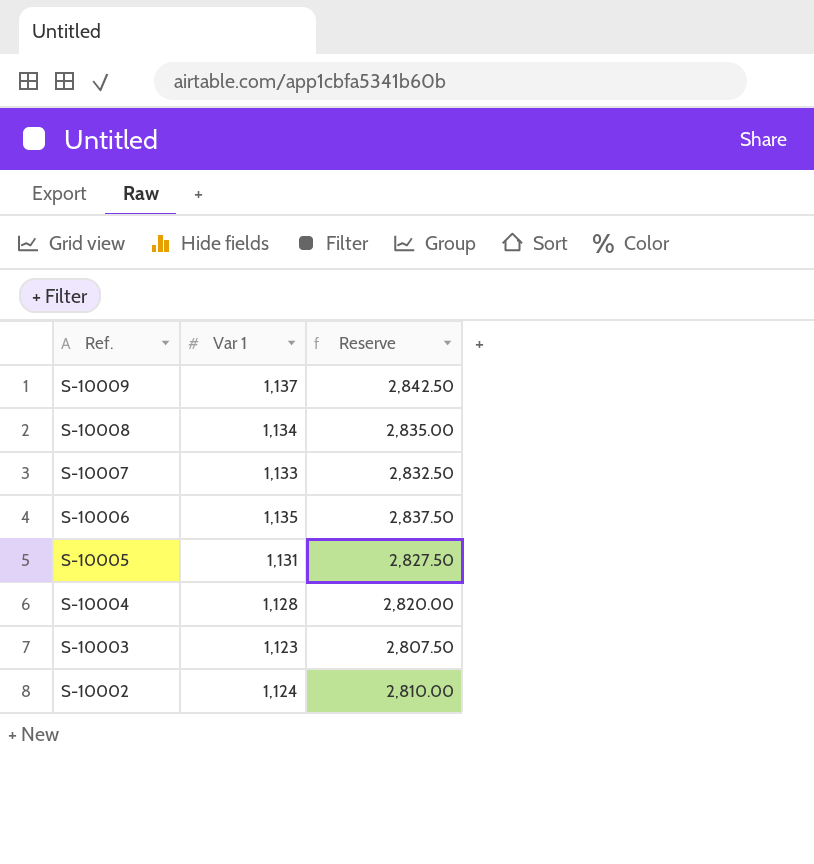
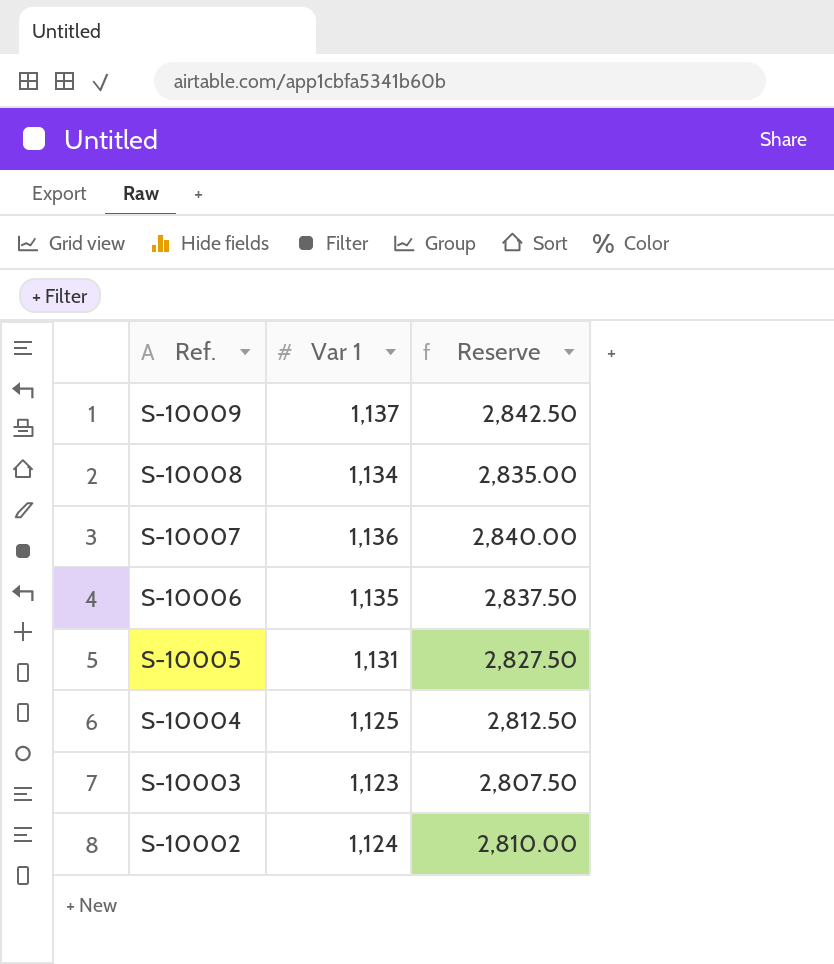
S-10007 | Var 1: 1,133 -> 1,136
S-10007 | Reserve: 2,832.50 -> 2,840.00
S-10004 | Var 1: 1,128 -> 1,125
S-10004 | Reserve: 2,820.00 -> 2,812.50

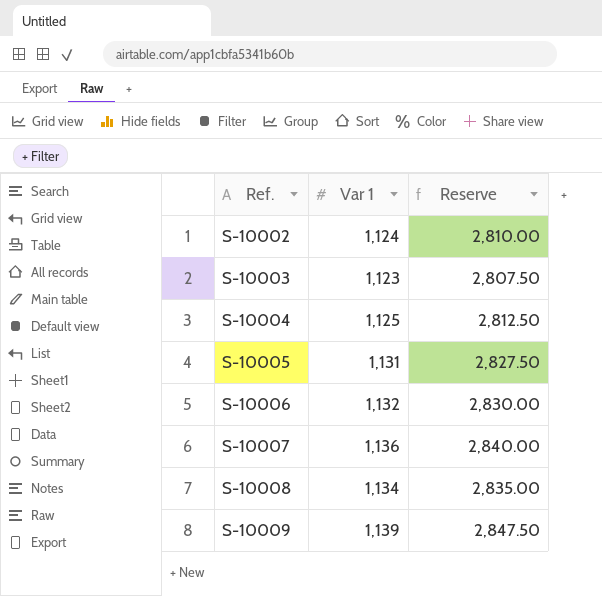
row order: Ref. descending -> Ref. ascending
S-10006 | Var 1: 1,135 -> 1,132
S-10006 | Reserve: 2,837.50 -> 2,830.00
S-10009 | Var 1: 1,137 -> 1,139
S-10009 | Reserve: 2,842.50 -> 2,847.50

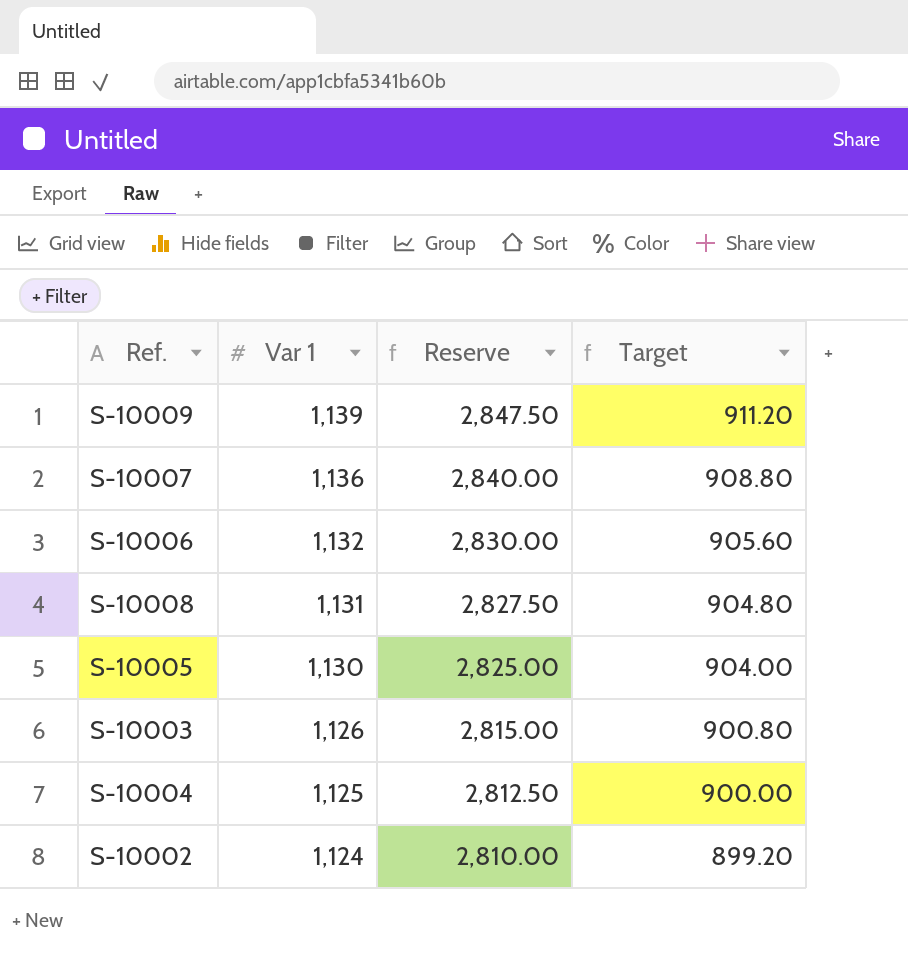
row order: Ref. ascending -> Var 1 descending
column Target | formula: none -> [Var 1] * 0.8
S-10008 | Var 1: 1,134 -> 1,131
S-10008 | Reserve: 2,835.00 -> 2,827.50
S-10005 | Var 1: 1,131 -> 1,130
S-10005 | Reserve: 2,827.50 -> 2,825.00
S-10003 | Var 1: 1,123 -> 1,126
S-10003 | Reserve: 2,807.50 -> 2,815.00

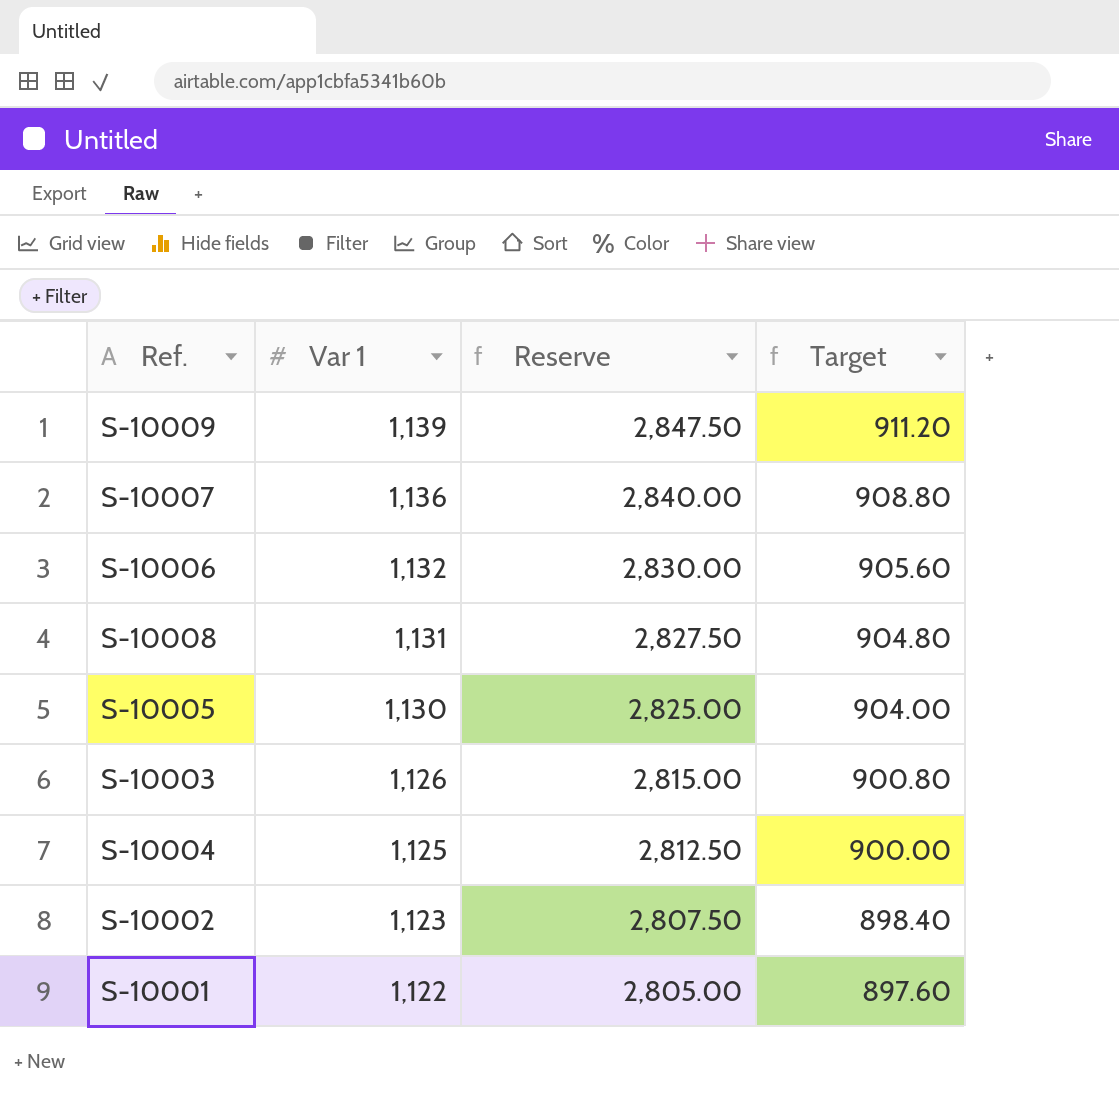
S-10002 | Var 1: 1,124 -> 1,123
S-10002 | Reserve: 2,810.00 -> 2,807.50
S-10002 | Target: 899.20 -> 898.40
row S-10001: none -> 1,122 | 2,805.00 | 897.60

